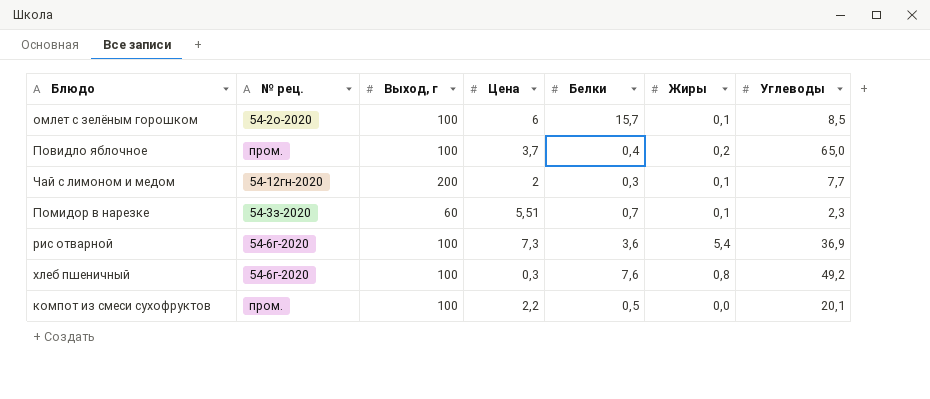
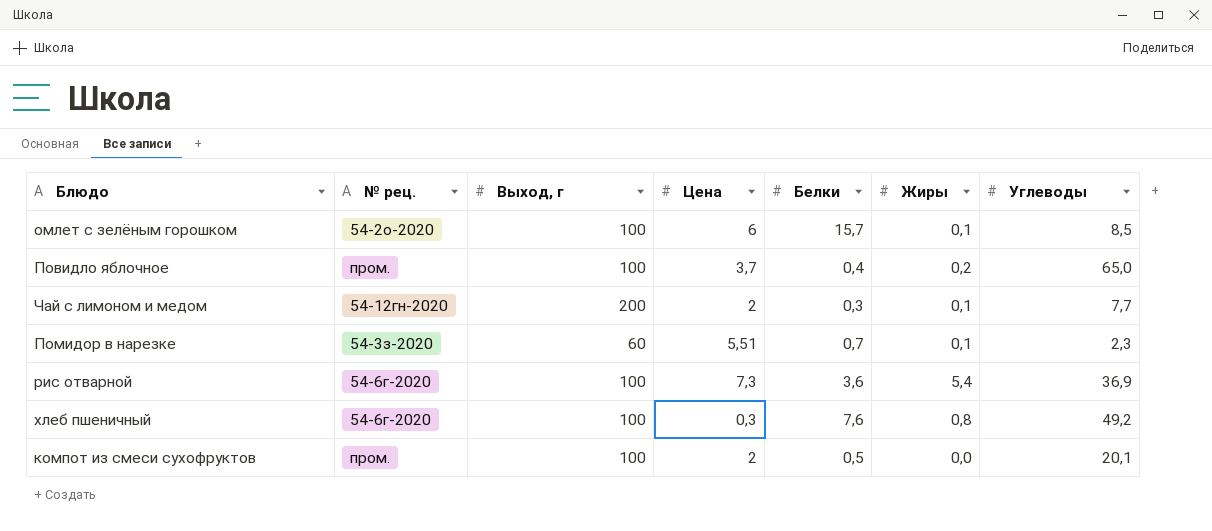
компот из смеси сухофруктов | Цена: 2,2 -> 2

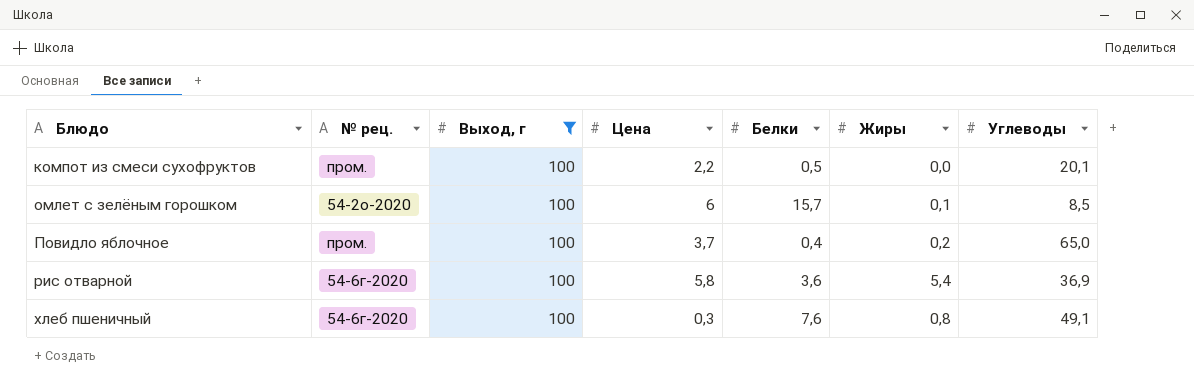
filter: none -> Выход, г = 100
row order: none -> Блюдо ascending
компот из смеси сухофруктов | Цена: 2 -> 2,2
рис отварной | Цена: 7,3 -> 5,8
хлеб пшеничный | Углеводы: 49,2 -> 49,1

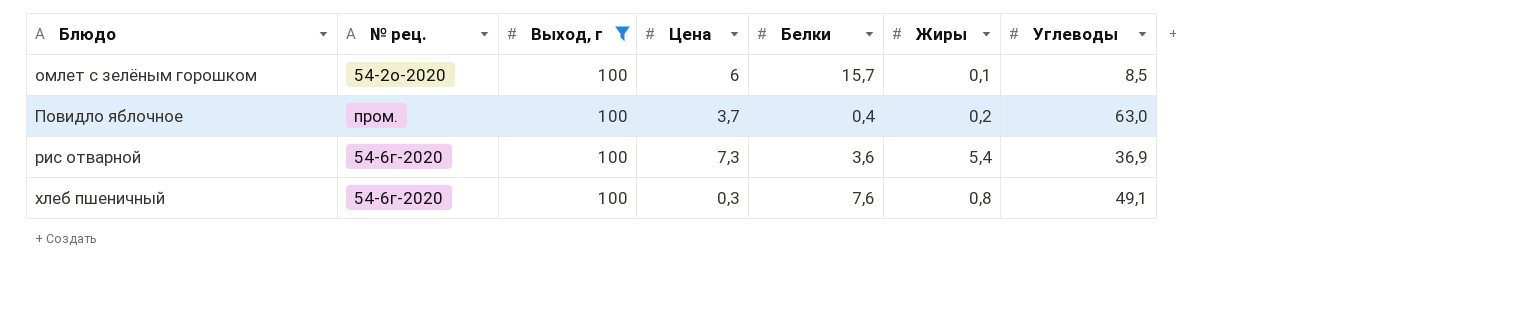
row компот из смеси сухофруктов: пром. | 100 | 2,2 | 0,5 | 0,0 | 20,1 -> none
Повидло яблочное | Углеводы: 65,0 -> 63,0
рис отварной | Цена: 5,8 -> 7,3

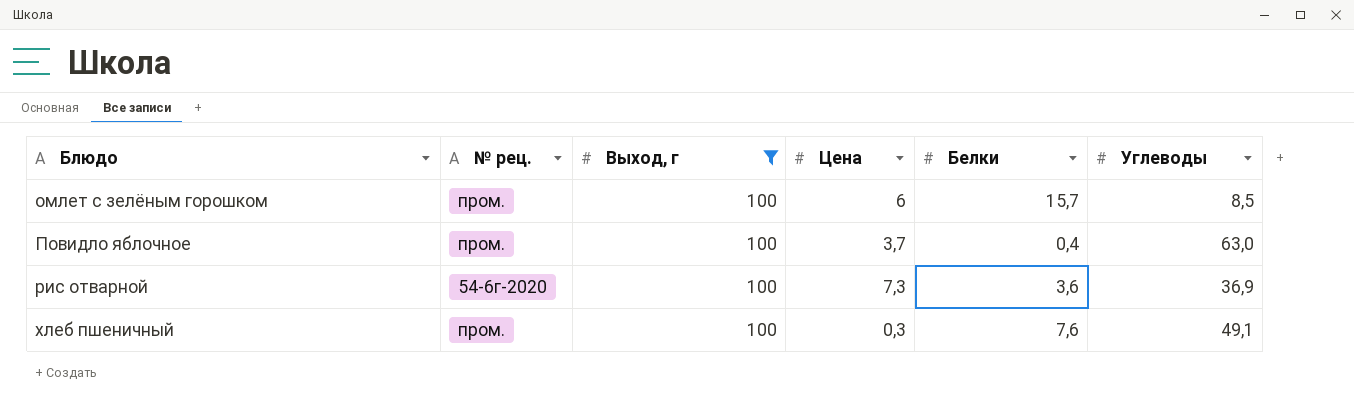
column Жиры | position: 6 -> none
омлет с зелёным горошком | № рец.: 54-2о-2020 -> пром.
хлеб пшеничный | № рец.: 54-6г-2020 -> пром.

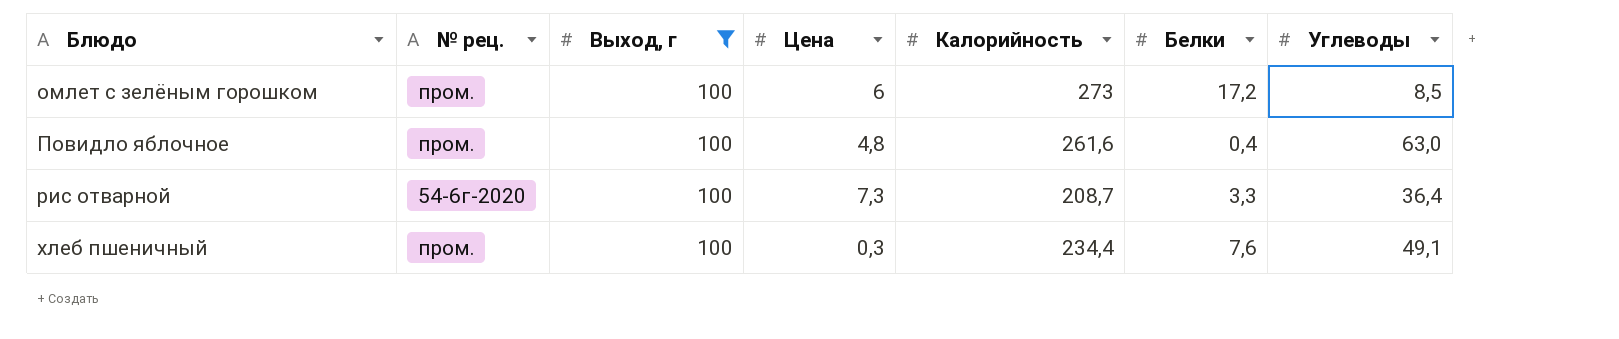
column Калорийность | position: none -> 5
омлет с зелёным горошком | Белки: 15,7 -> 17,2
Повидло яблочное | Цена: 3,7 -> 4,8
рис отварной | Белки: 3,6 -> 3,3
рис отварной | Углеводы: 36,9 -> 36,4

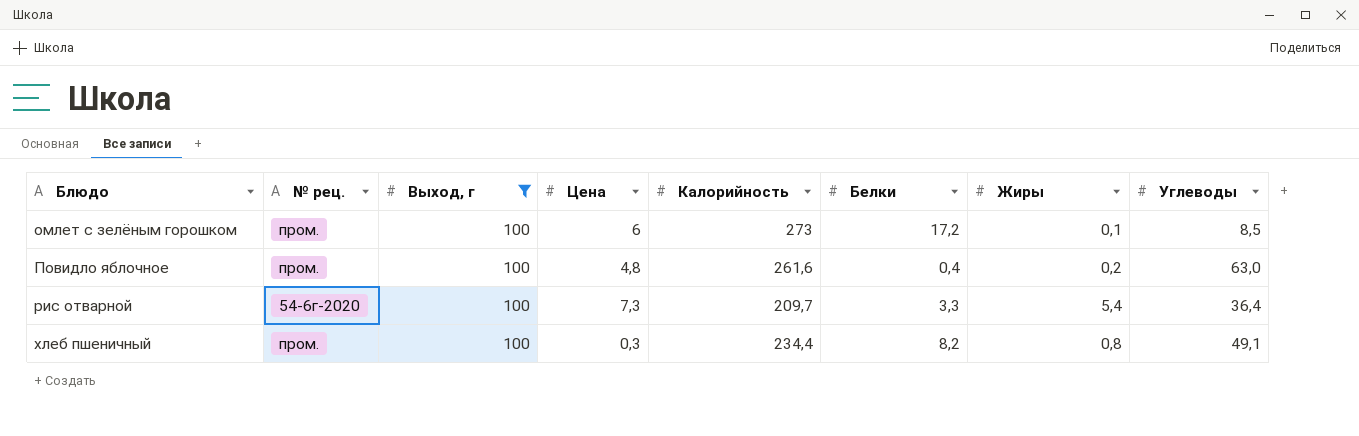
column Жиры | position: none -> 7
рис отварной | Калорийность: 208,7 -> 209,7
хлеб пшеничный | Белки: 7,6 -> 8,2

